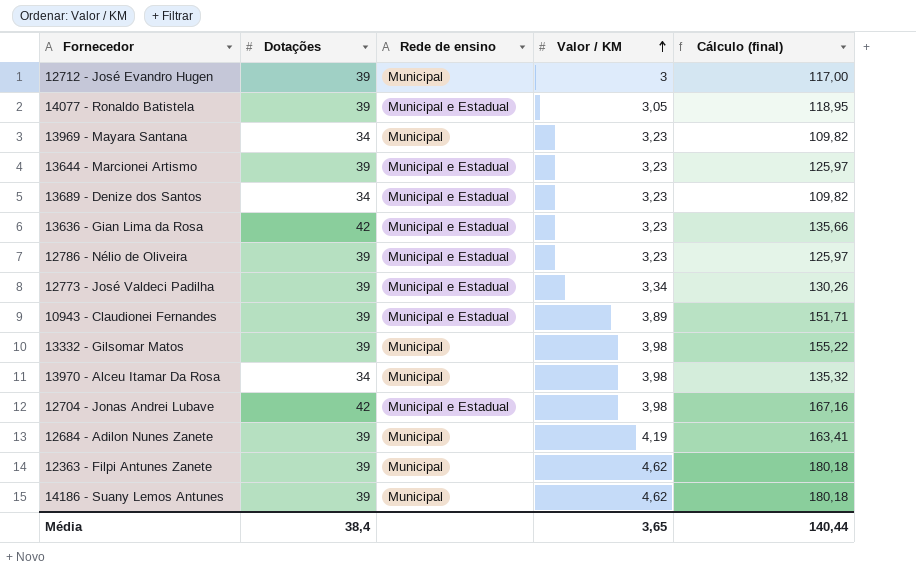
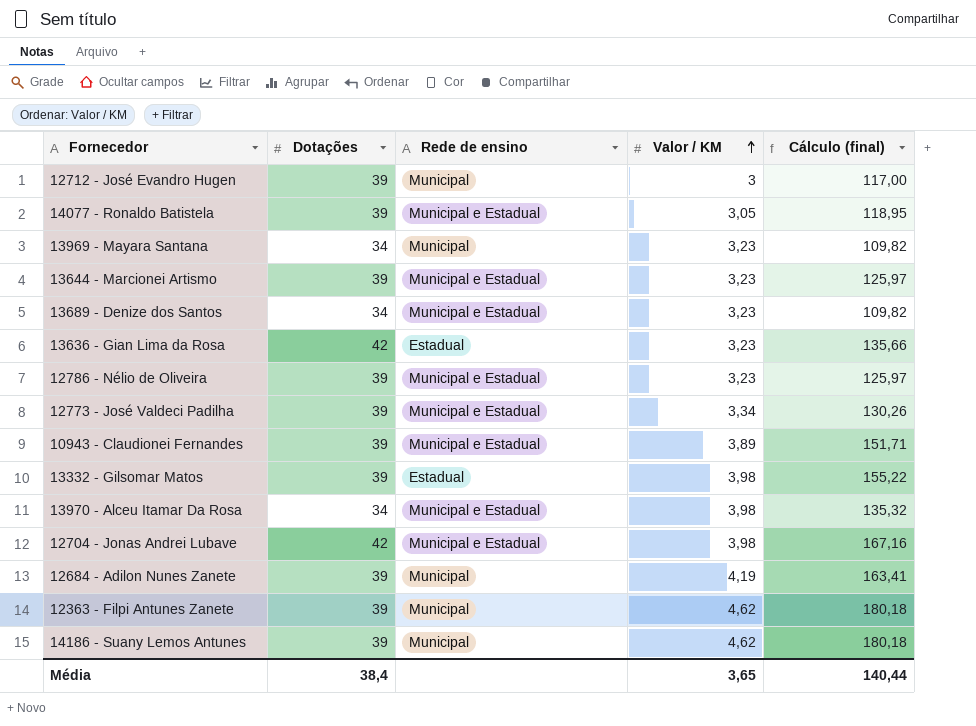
13636 - Gian Lima da Rosa | Rede de ensino: Municipal e Estadual -> Estadual
13332 - Gilsomar Matos | Rede de ensino: Municipal -> Estadual
13970 - Alceu Itamar Da Rosa | Rede de ensino: Municipal -> Municipal e Estadual

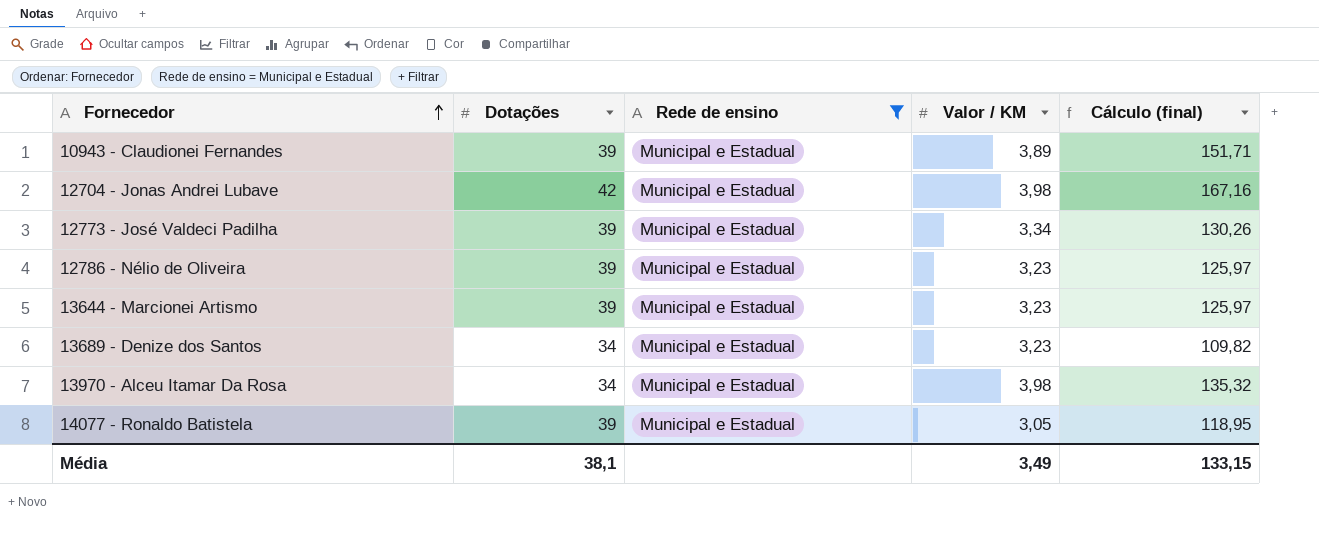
filter: none -> Rede de ensino = Municipal e Estadual
row order: Valor / KM ascending -> Fornecedor ascending
Média | Dotações: 38,4 -> 38,1
Média | Valor / KM: 3,65 -> 3,49
Média | Cálculo (final): 140,44 -> 133,15

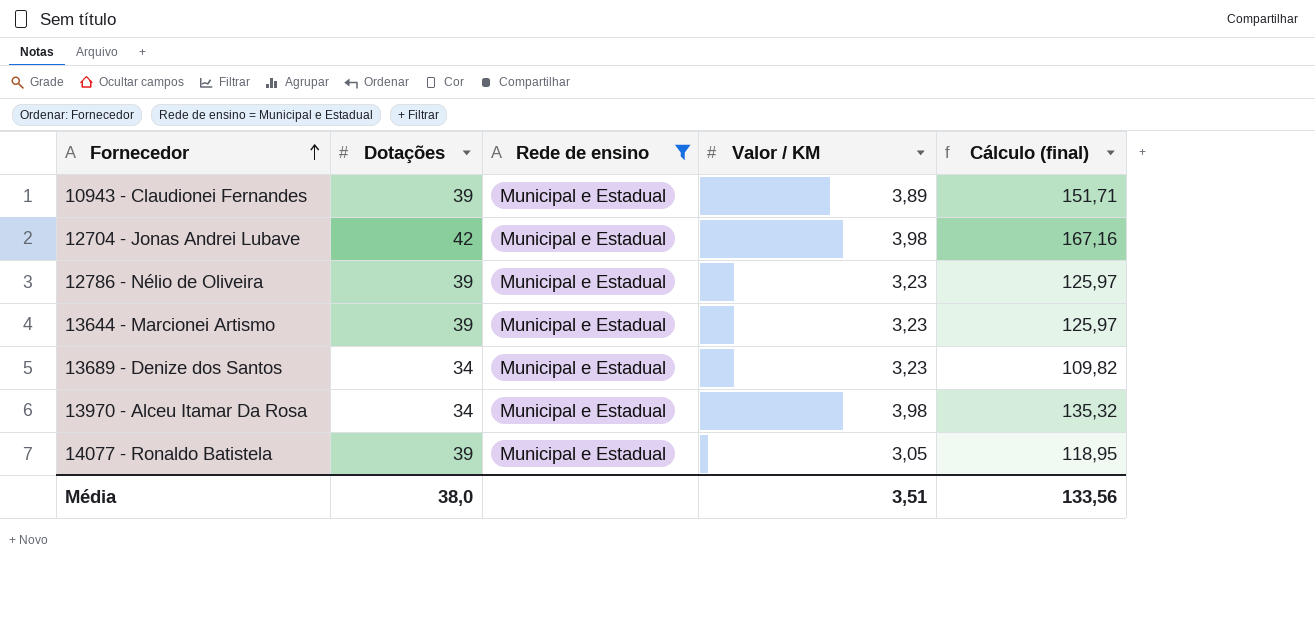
row 12773 - José Valdeci Padilha: 39 | Municipal e Estadual | 3,34 | 130,26 -> none
Média | Dotações: 38,1 -> 38,0
Média | Valor / KM: 3,49 -> 3,51
Média | Cálculo (final): 133,15 -> 133,56

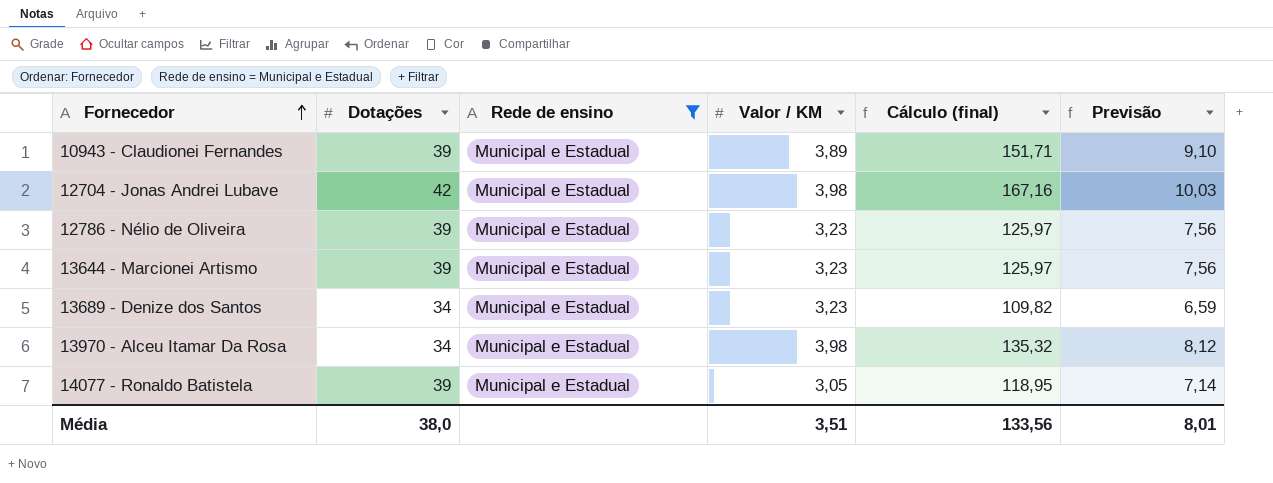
column Previsão | formula: none -> [Cálculo (final)] * 0,06

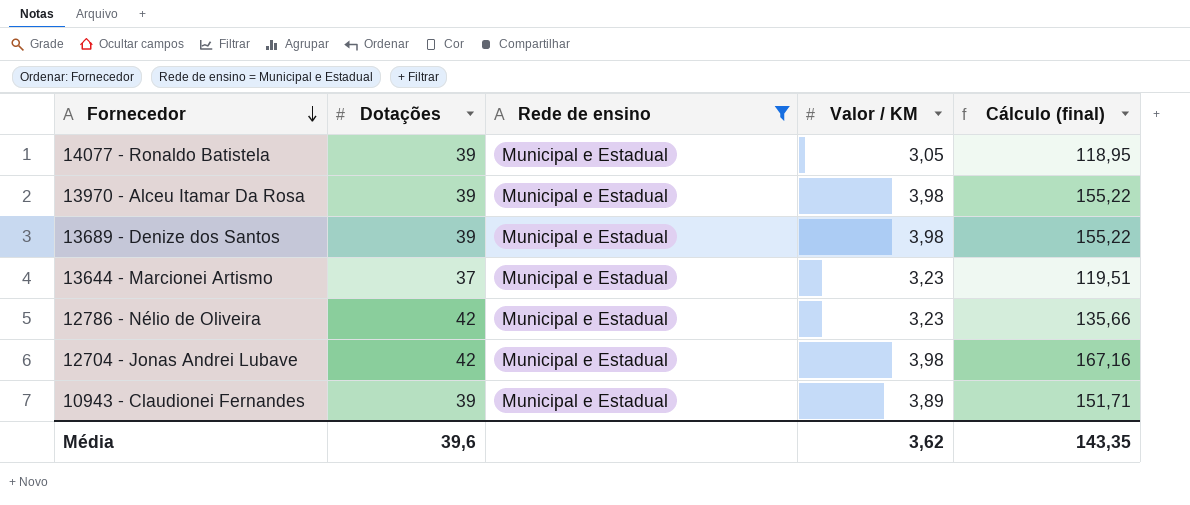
row order: Fornecedor ascending -> Fornecedor descending
column Previsão | formula: [Cálculo (final)] * 0,06 -> none
13970 - Alceu Itamar Da Rosa | Dotações: 34 -> 39
13970 - Alceu Itamar Da Rosa | Cálculo (final): 135,32 -> 155,22
13689 - Denize dos Santos | Dotações: 34 -> 39
13689 - Denize dos Santos | Valor / KM: 3,23 -> 3,98
13689 - Denize dos Santos | Cálculo (final): 109,82 -> 155,22
13644 - Marcionei Artismo | Dotações: 39 -> 37
13644 - Marcionei Artismo | Cálculo (final): 125,97 -> 119,51
12786 - Nélio de Oliveira | Dotações: 39 -> 42
12786 - Nélio de Oliveira | Cálculo (final): 125,97 -> 135,66
Média | Dotações: 38,0 -> 39,6
Média | Valor / KM: 3,51 -> 3,62
Média | Cálculo (final): 133,56 -> 143,35

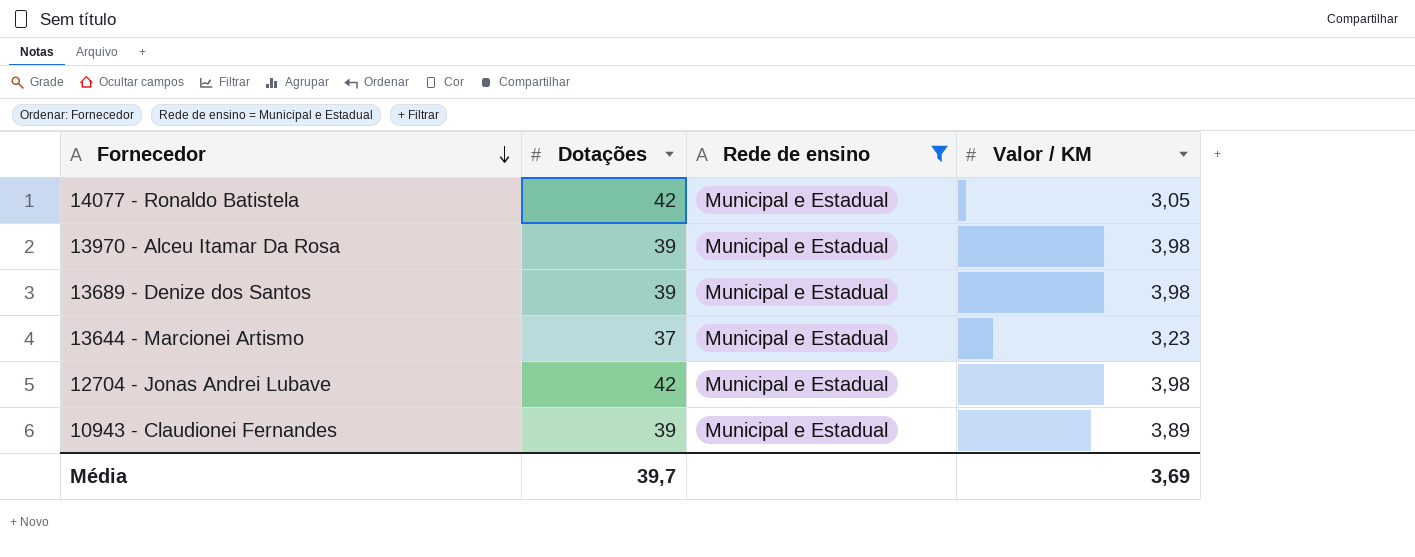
column Cálculo (final) | formula: [Dotações] * [Valor / KM] -> none
row 12786 - Nélio de Oliveira: 42 | Municipal e Estadual | 3,23 | 135,66 -> none
14077 - Ronaldo Batistela | Dotações: 39 -> 42
Média | Dotações: 39,6 -> 39,7
Média | Valor / KM: 3,62 -> 3,69

